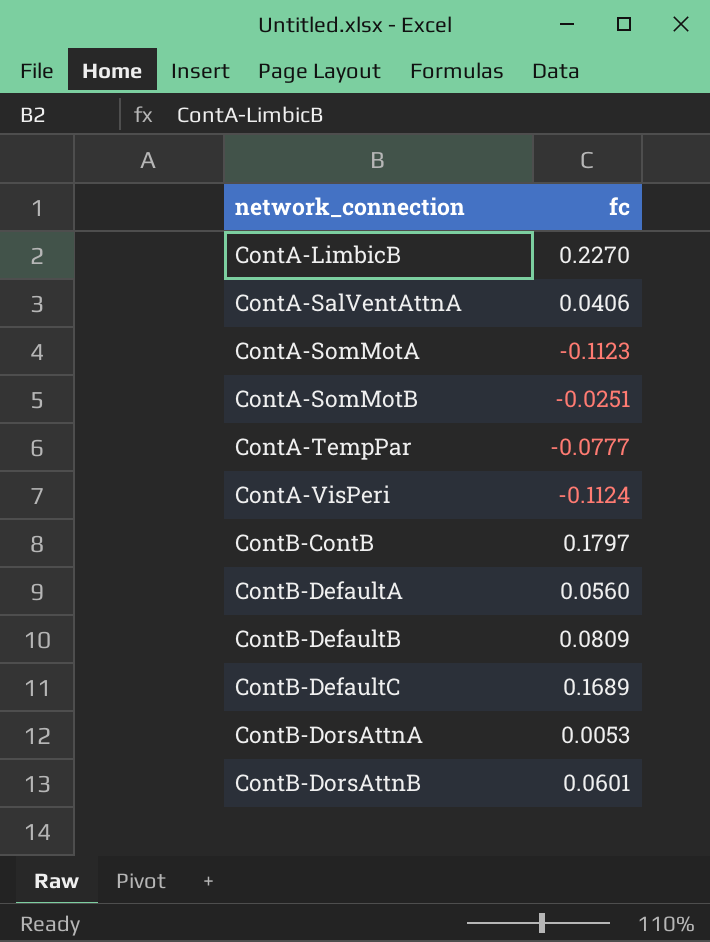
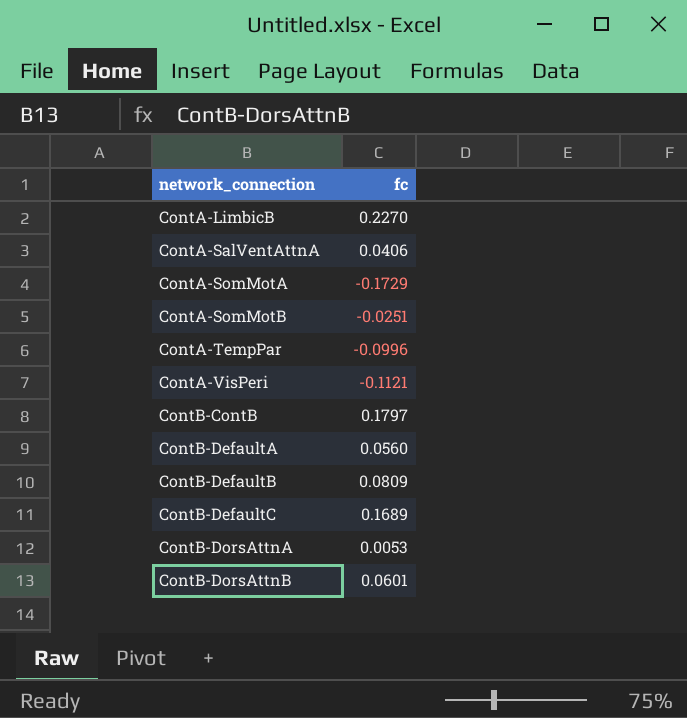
ContA-SomMotA | fc: -0.1123 -> -0.1729
ContA-TempPar | fc: -0.0777 -> -0.0996
ContA-VisPeri | fc: -0.1124 -> -0.1121

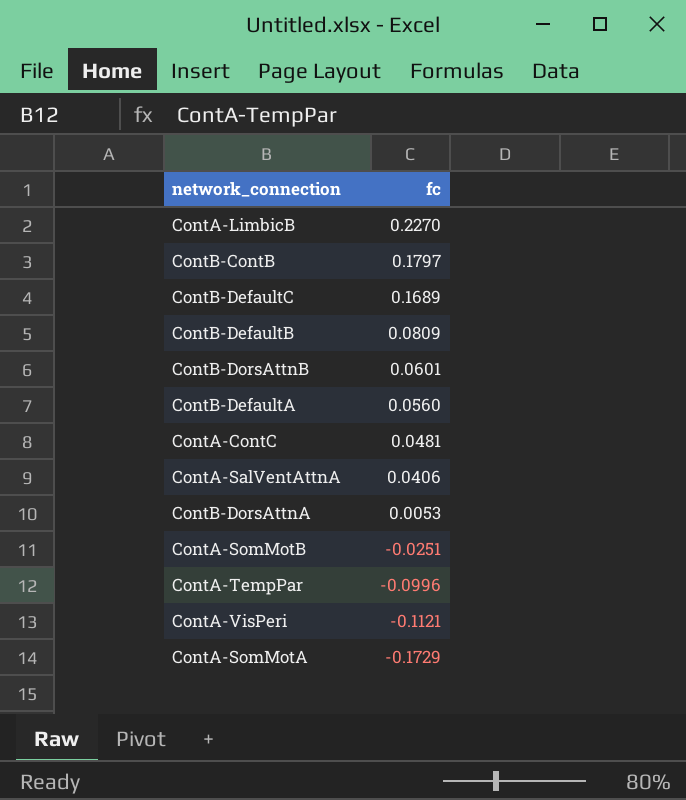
row order: network_connection ascending -> fc descending
row ContA-ContC: none -> 0.0481

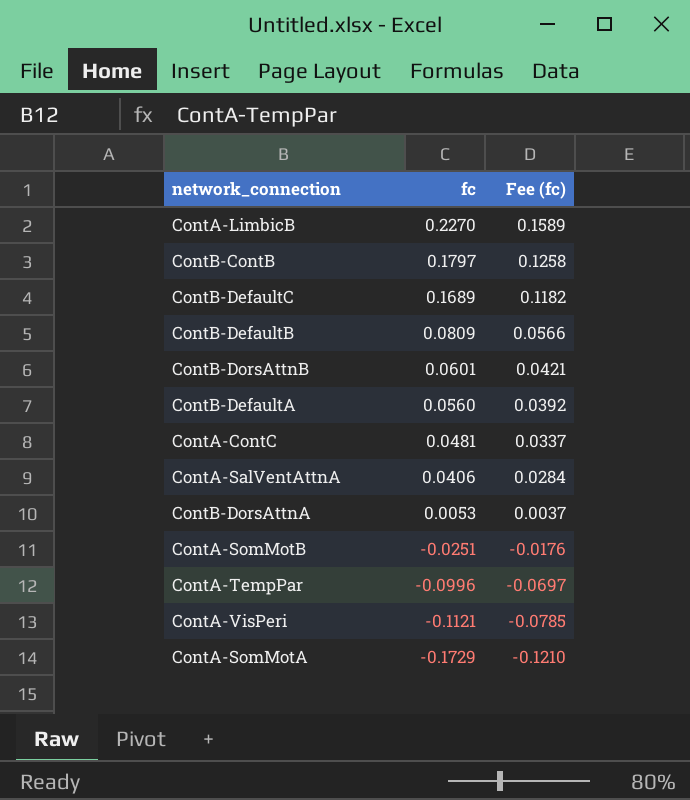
column Fee (fc) | formula: none -> [fc] * 0.7

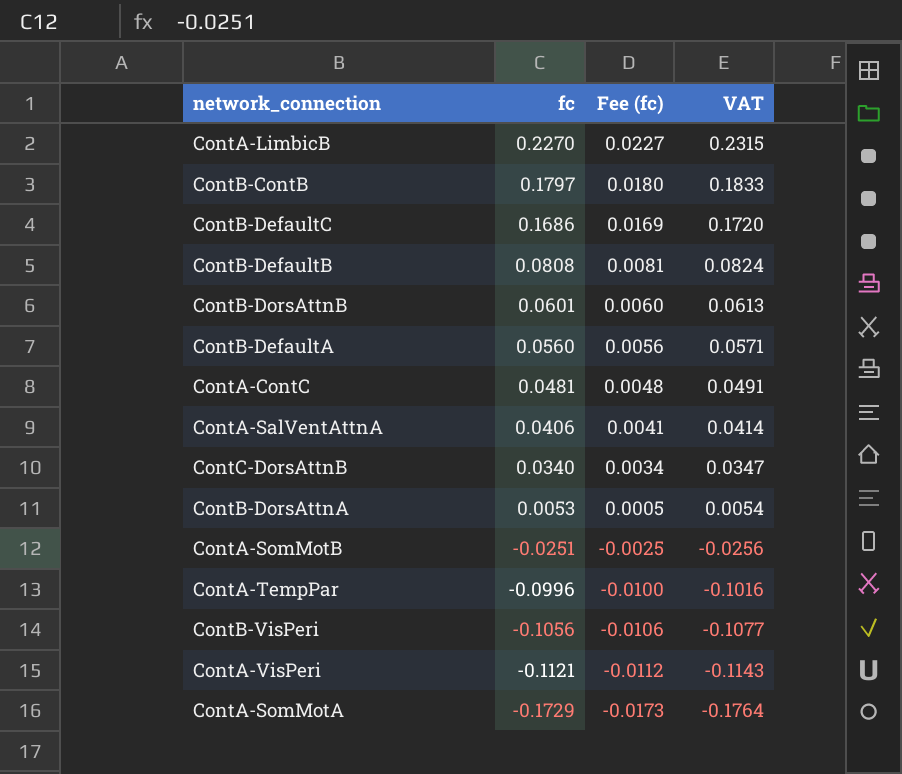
column Fee (fc) | formula: [fc] * 0.7 -> [fc] * 0.1
column VAT | formula: none -> [fc] * 1.02
ContB-DefaultC | fc: 0.1689 -> 0.1686
ContB-DefaultB | fc: 0.0809 -> 0.0808
row ContC-DorsAttnB: none -> 0.0340 | 0.0034 | 0.0347
row ContB-VisPeri: none -> -0.1056 | -0.0106 | -0.1077

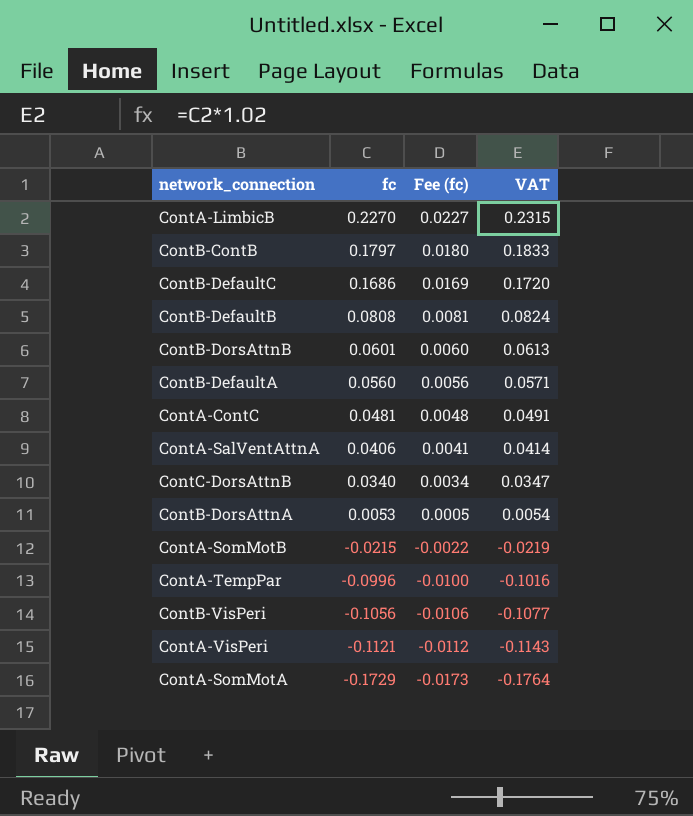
ContA-SomMotB | fc: -0.0251 -> -0.0215
ContA-SomMotB | Fee (fc): -0.0025 -> -0.0022
ContA-SomMotB | VAT: -0.0256 -> -0.0219

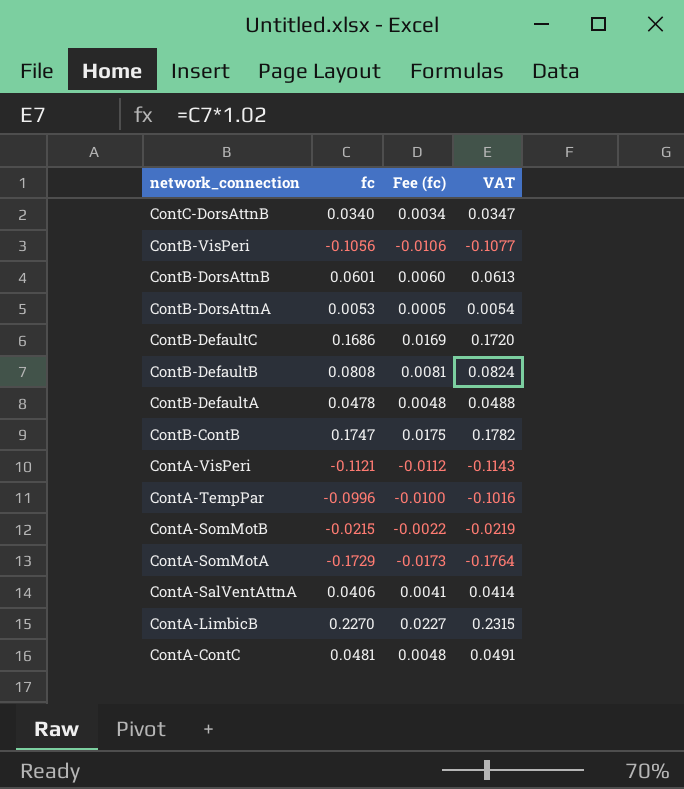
row order: fc descending -> network_connection descending
ContB-DefaultA | fc: 0.0560 -> 0.0478
ContB-DefaultA | Fee (fc): 0.0056 -> 0.0048
ContB-DefaultA | VAT: 0.0571 -> 0.0488
ContB-ContB | fc: 0.1797 -> 0.1747
ContB-ContB | Fee (fc): 0.0180 -> 0.0175
ContB-ContB | VAT: 0.1833 -> 0.1782

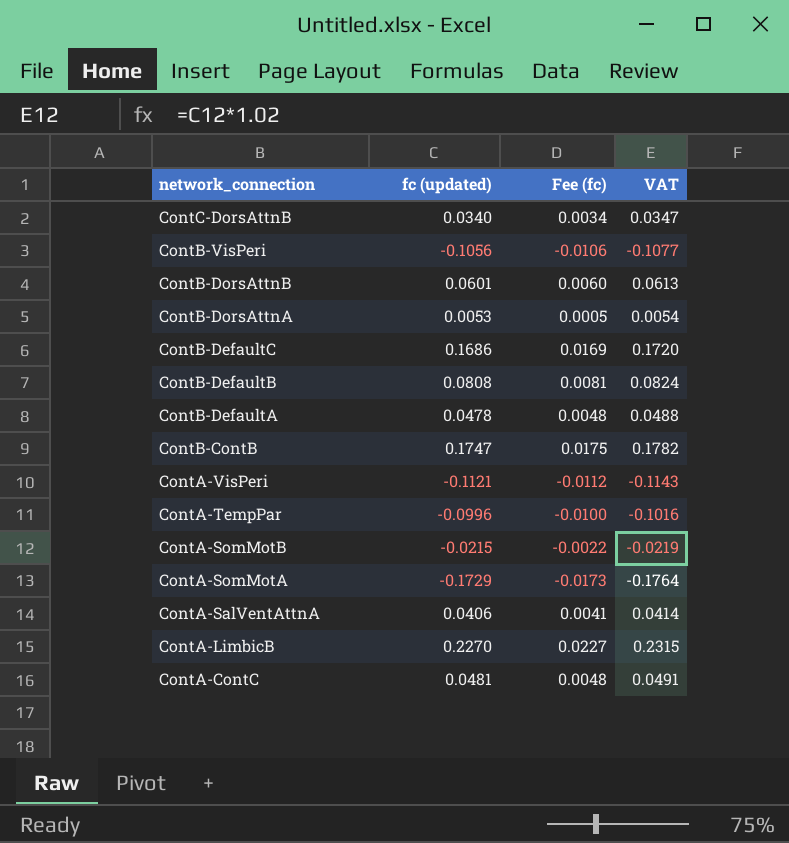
column name: fc -> fc (updated)

